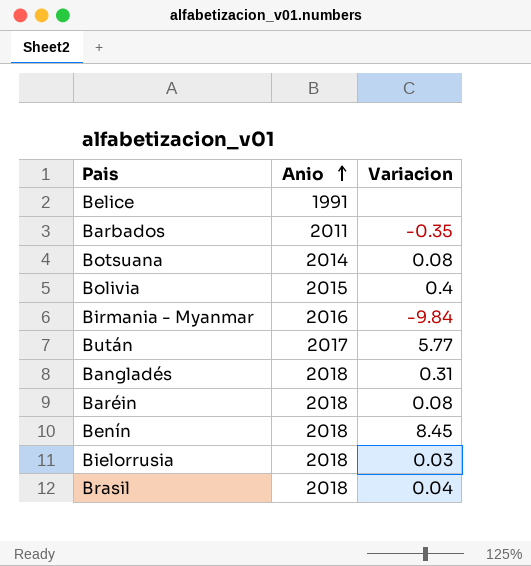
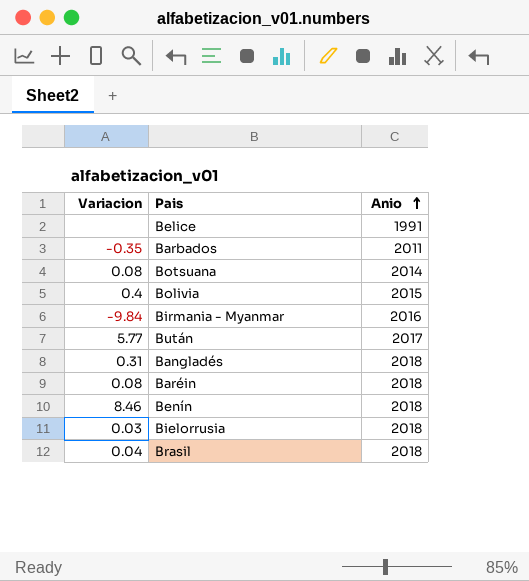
column Variacion | position: 3 -> 1
Benín | Variacion: 8.45 -> 8.46

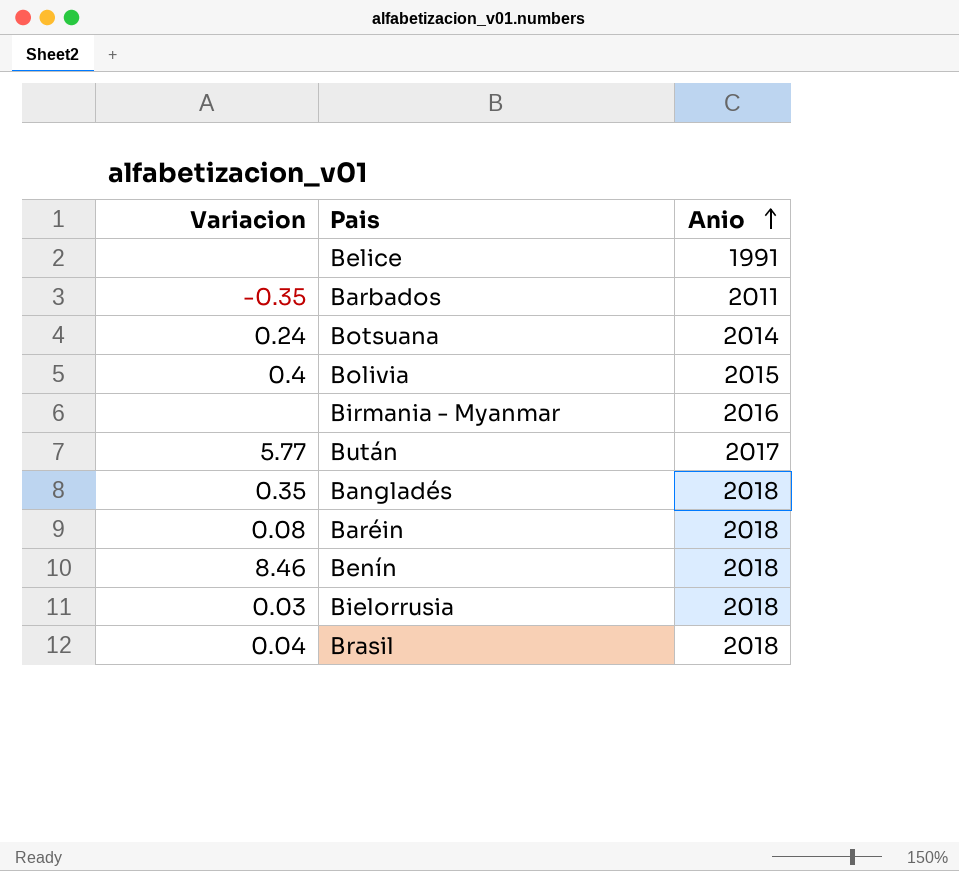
Botsuana | Variacion: 0.08 -> 0.24
Birmania - Myanmar | Variacion: -9.84 -> none
Bangladés | Variacion: 0.31 -> 0.35

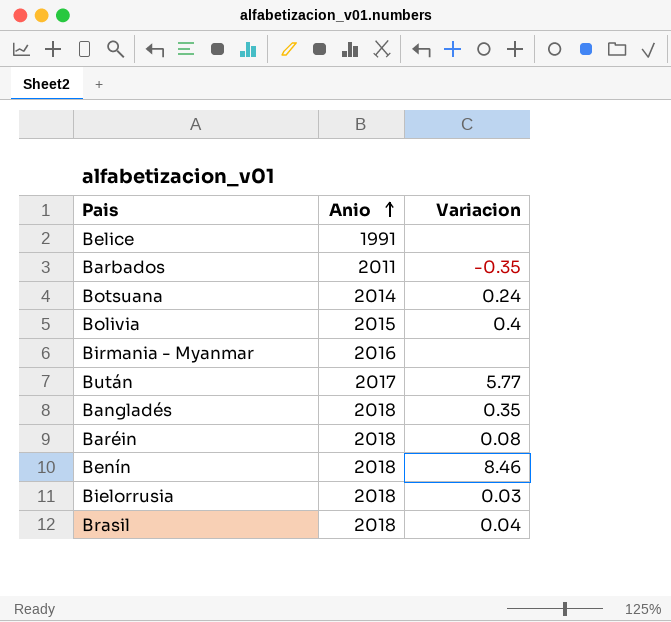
column Variacion | position: 1 -> 3

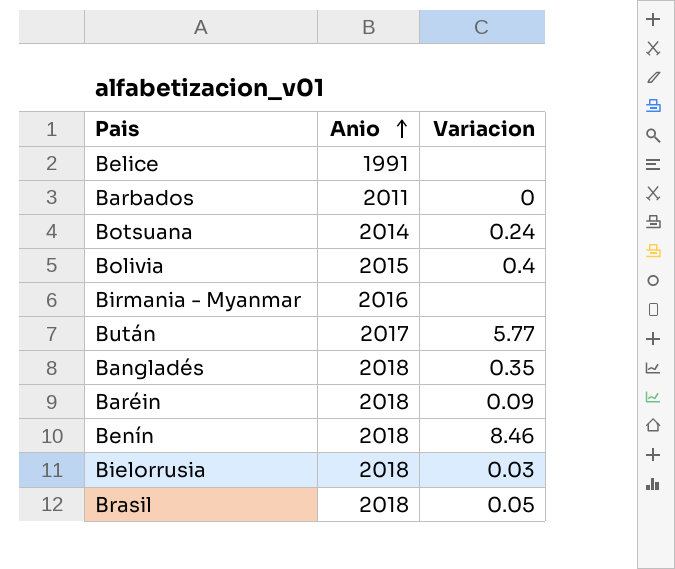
Barbados | Variacion: -0.35 -> 0
Baréin | Variacion: 0.08 -> 0.09
Brasil | Variacion: 0.04 -> 0.05

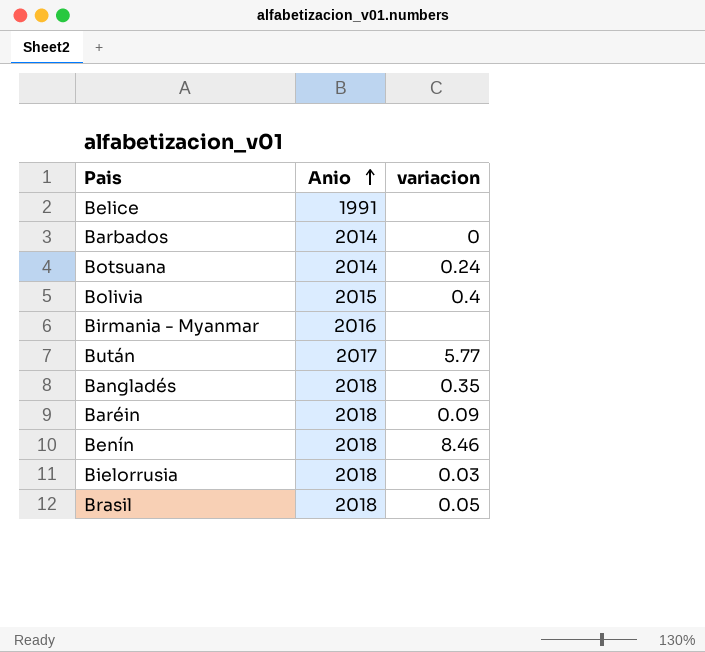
column name: Variacion -> variacion
Barbados | Anio: 2011 -> 2014

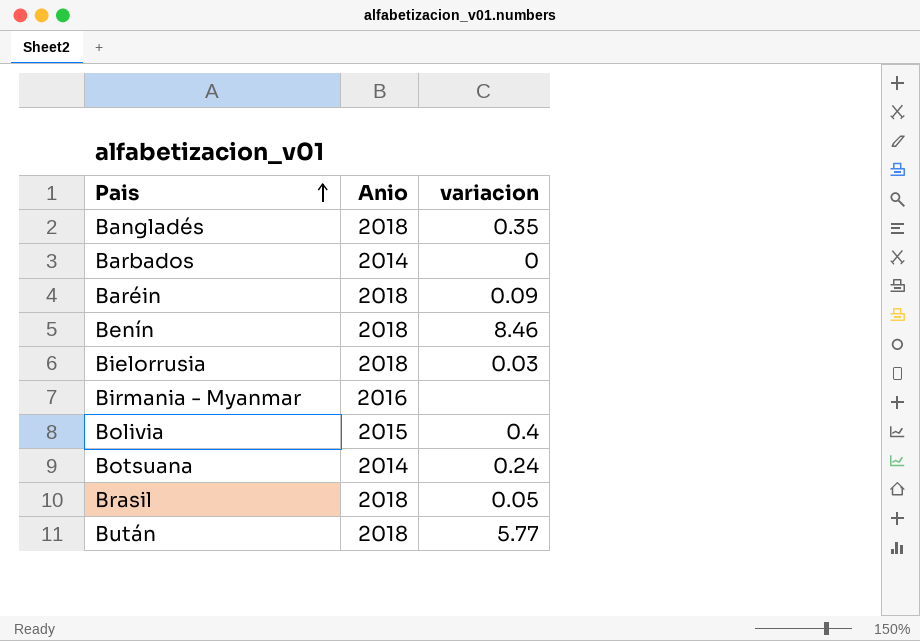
row order: Anio ascending -> Pais ascending
row Belice: 1991 | none -> none
Bután | Anio: 2017 -> 2018

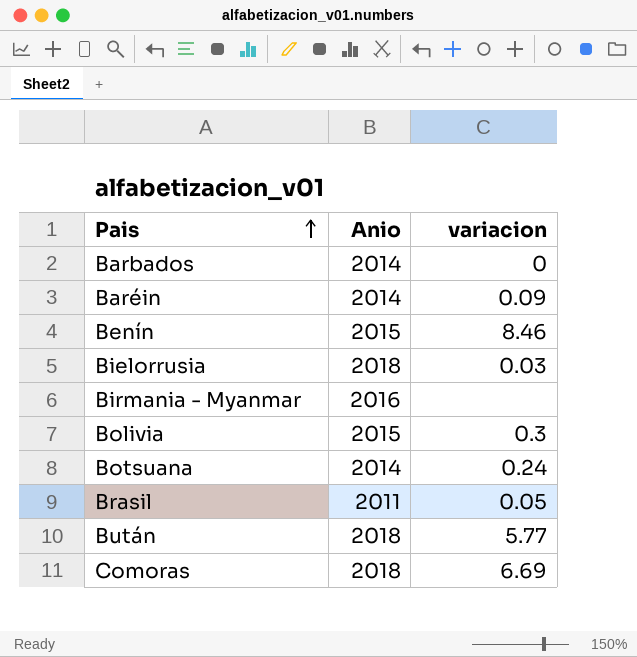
row Bangladés: 2018 | 0.35 -> none
Baréin | Anio: 2018 -> 2014
Benín | Anio: 2018 -> 2015
Bolivia | variacion: 0.4 -> 0.3
Brasil | Anio: 2018 -> 2011
row Comoras: none -> 2018 | 6.69

